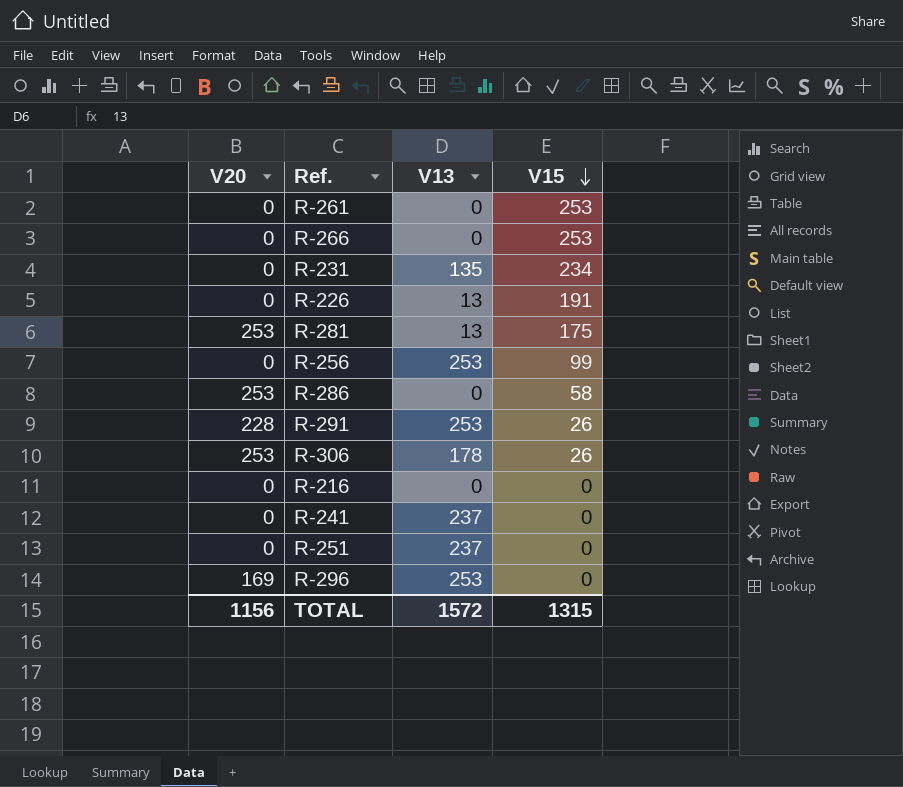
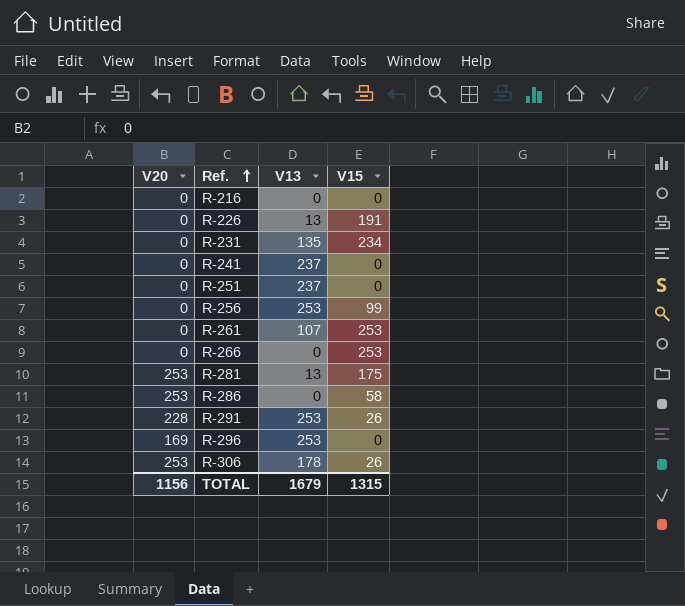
row order: V15 descending -> Ref. ascending
R-261 | V13: 0 -> 107
TOTAL | V13: 1572 -> 1679

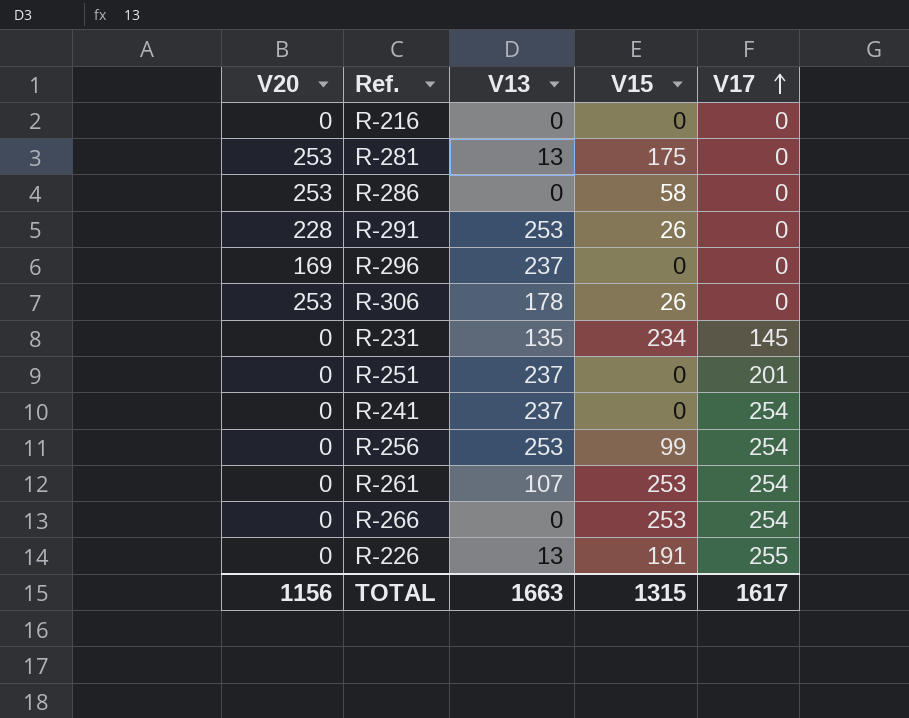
row order: Ref. ascending -> V17 ascending
column V17 | position: none -> 5
R-296 | V13: 253 -> 237
TOTAL | V13: 1679 -> 1663

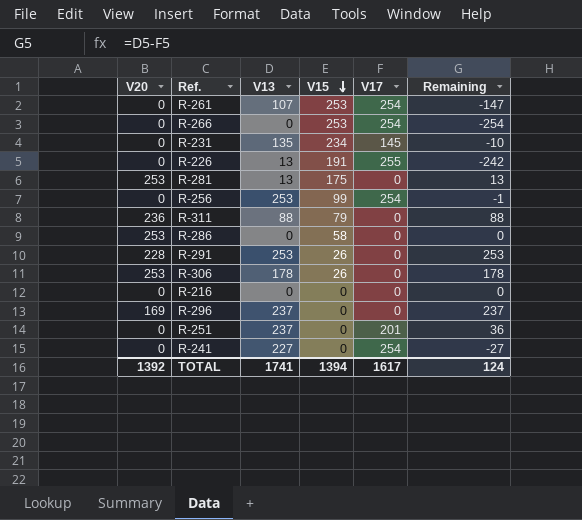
row order: V17 ascending -> V15 descending
column Remaining | formula: none -> [V13] - [V17]
row R-311: none -> 236 | 88 | 79 | 0 | 88
R-241 | V13: 237 -> 227
TOTAL | V20: 1156 -> 1392
TOTAL | V13: 1663 -> 1741
TOTAL | V15: 1315 -> 1394

